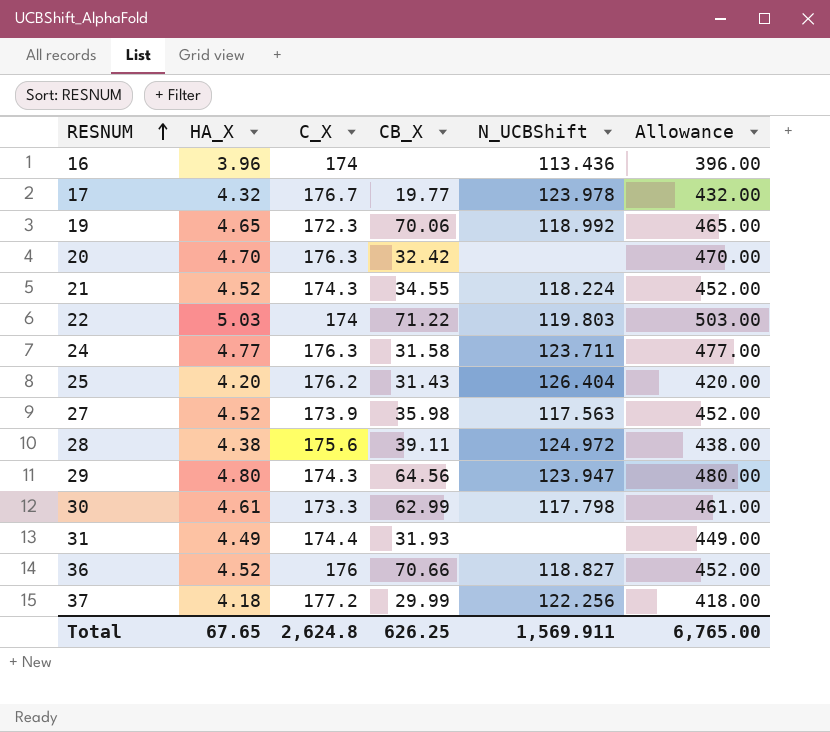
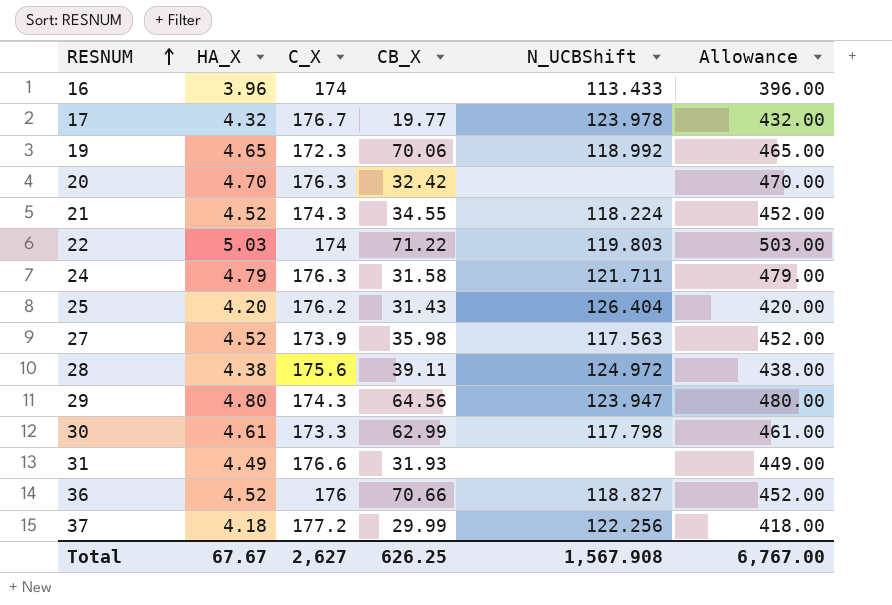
16 | N_UCBShift: 113.436 -> 113.433
24 | HA_X: 4.77 -> 4.79
24 | N_UCBShift: 123.711 -> 121.711
24 | Allowance: 477.00 -> 479.00
31 | C_X: 174.4 -> 176.6
Total | HA_X: 67.65 -> 67.67
Total | C_X: 2,624.8 -> 2,627
Total | N_UCBShift: 1,569.911 -> 1,567.908
Total | Allowance: 6,765.00 -> 6,767.00

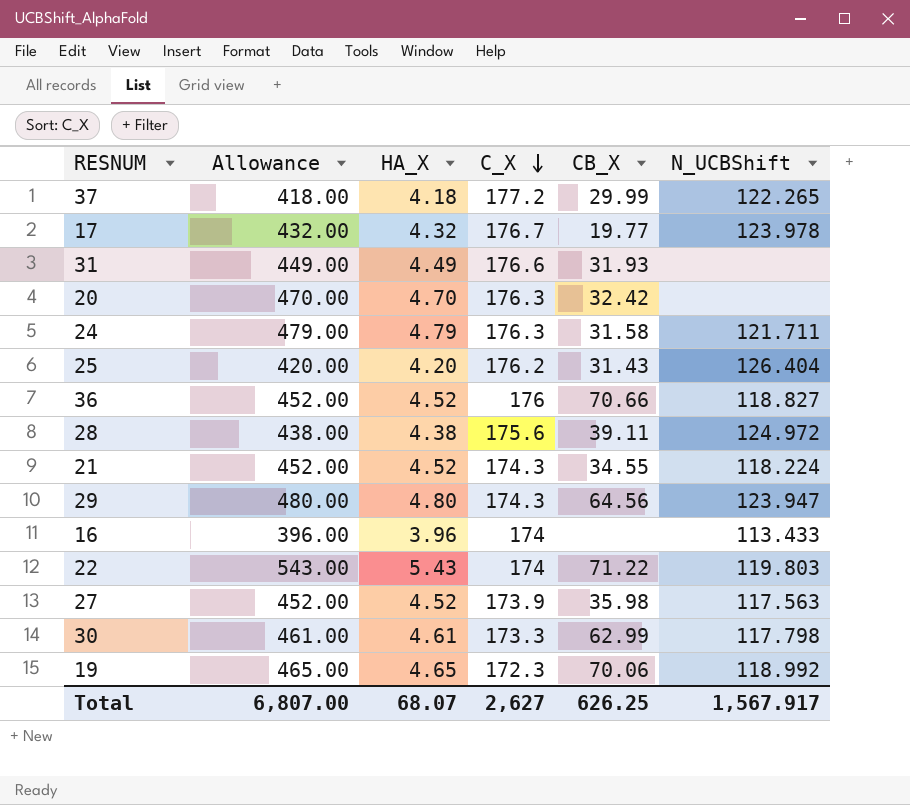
row order: RESNUM ascending -> C_X descending
column Allowance | position: 6 -> 2
37 | N_UCBShift: 122.256 -> 122.265
22 | Allowance: 503.00 -> 543.00
22 | HA_X: 5.03 -> 5.43
Total | Allowance: 6,767.00 -> 6,807.00
Total | HA_X: 67.67 -> 68.07
Total | N_UCBShift: 1,567.908 -> 1,567.917

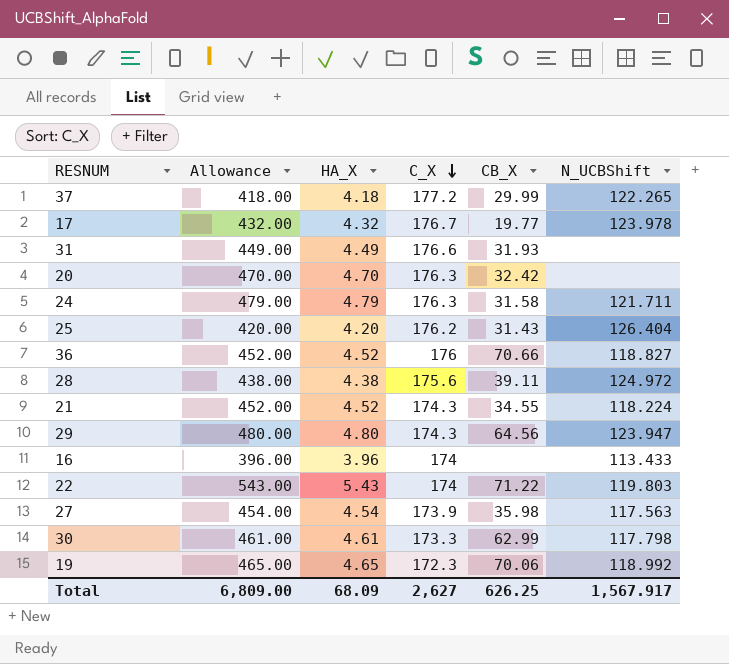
27 | Allowance: 452.00 -> 454.00
27 | HA_X: 4.52 -> 4.54
Total | Allowance: 6,807.00 -> 6,809.00
Total | HA_X: 68.07 -> 68.09

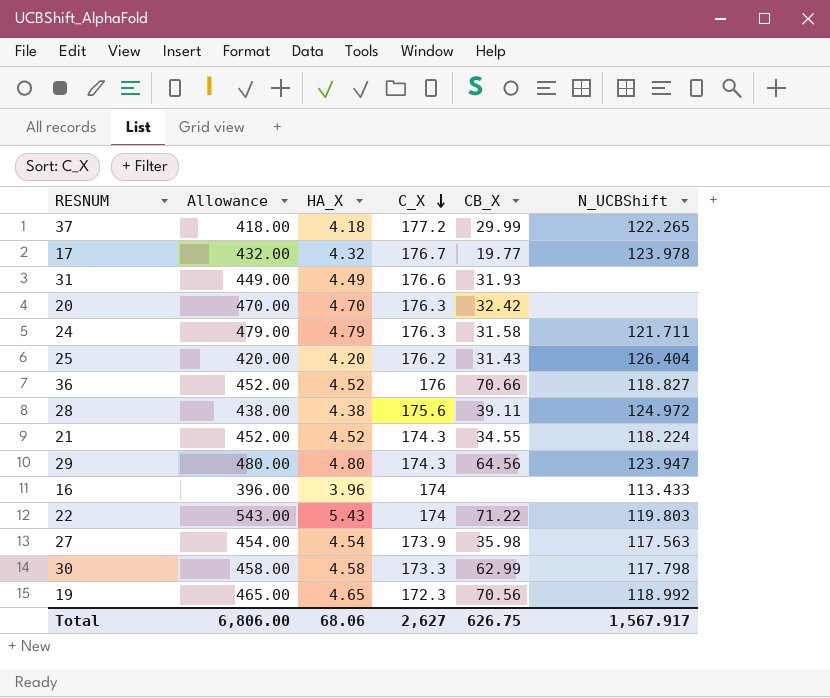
30 | Allowance: 461.00 -> 458.00
30 | HA_X: 4.61 -> 4.58
19 | CB_X: 70.06 -> 70.56
Total | Allowance: 6,809.00 -> 6,806.00
Total | HA_X: 68.09 -> 68.06
Total | CB_X: 626.25 -> 626.75

